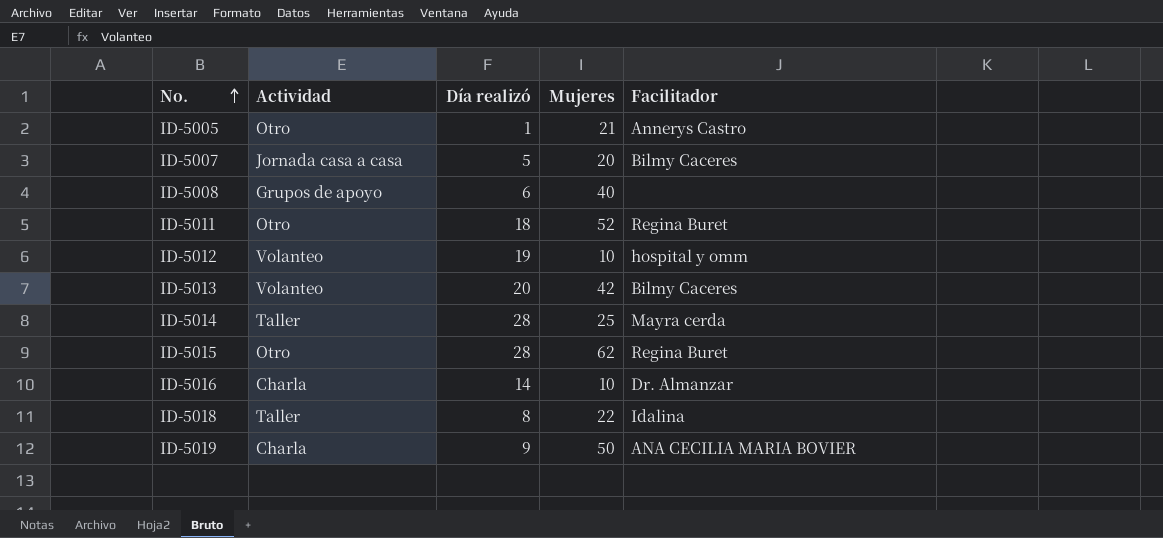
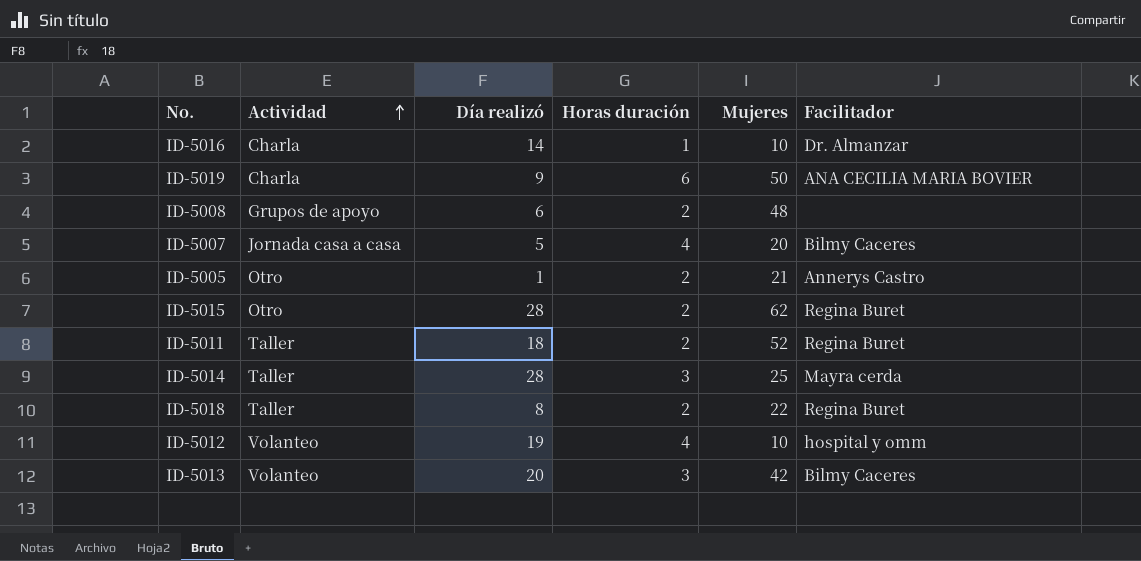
row order: No. ascending -> Actividad ascending
column Horas duración | position: none -> 4
ID-5008 | Mujeres: 40 -> 48
ID-5011 | Actividad: Otro -> Taller
ID-5018 | Facilitador: Idalina -> Regina Buret

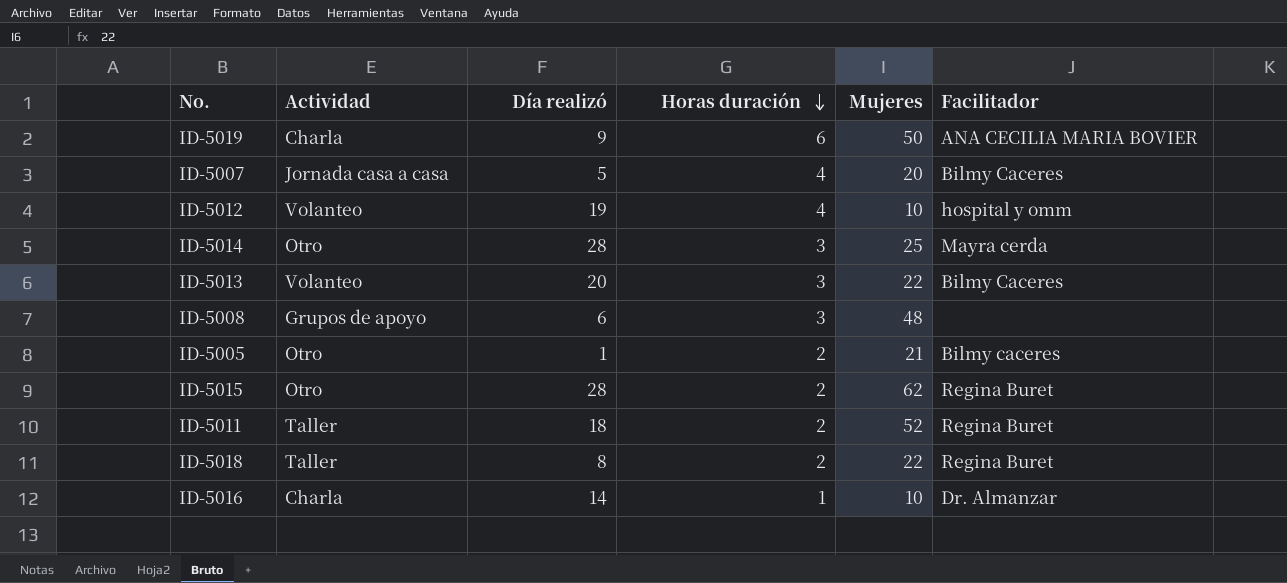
row order: Actividad ascending -> Horas duración descending
ID-5014 | Actividad: Taller -> Otro
ID-5013 | Mujeres: 42 -> 22
ID-5008 | Horas duración: 2 -> 3
ID-5005 | Facilitador: Annerys Castro -> Bilmy caceres

